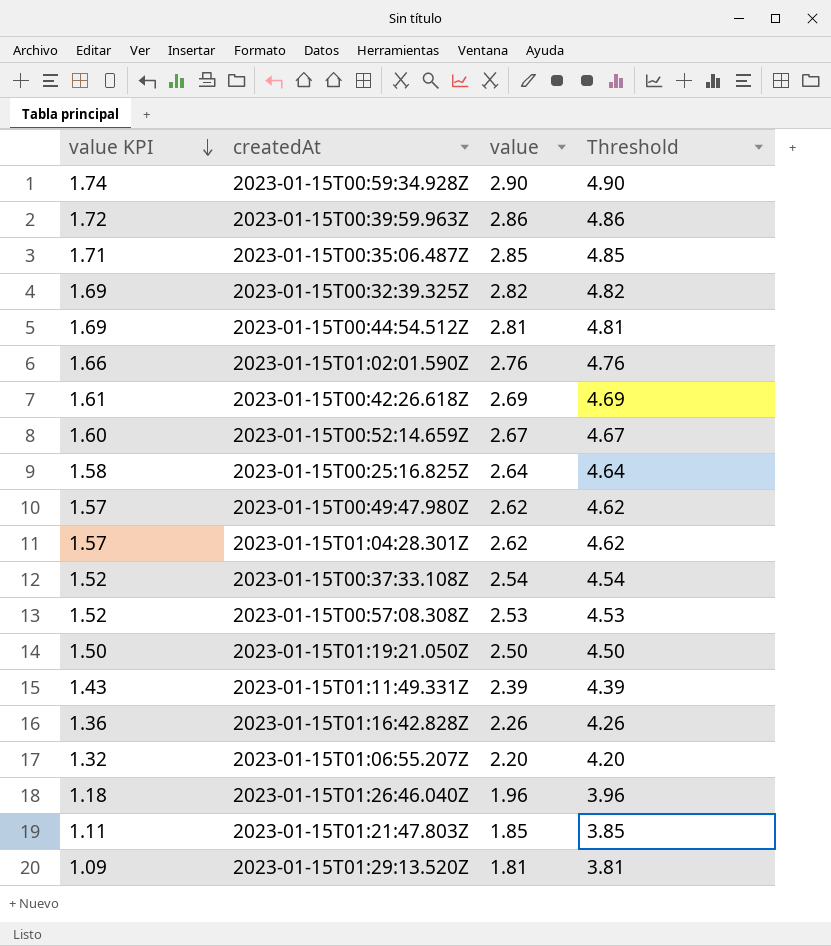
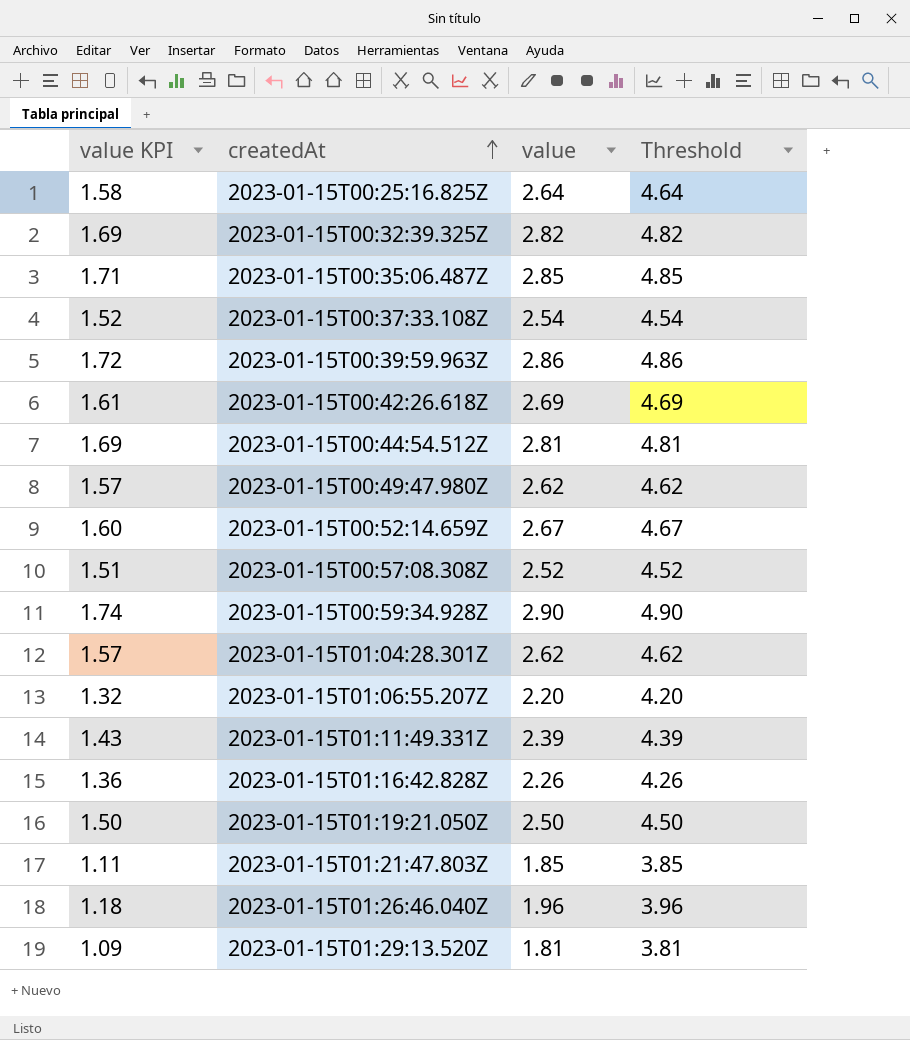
row order: value KPI descending -> createdAt ascending
row 2023-01-15T01:02:01.590Z: 1.66 | 2.76 | 4.76 -> none
2023-01-15T00:57:08.308Z | value KPI: 1.52 -> 1.51
2023-01-15T00:57:08.308Z | value: 2.53 -> 2.52
2023-01-15T00:57:08.308Z | Threshold: 4.53 -> 4.52

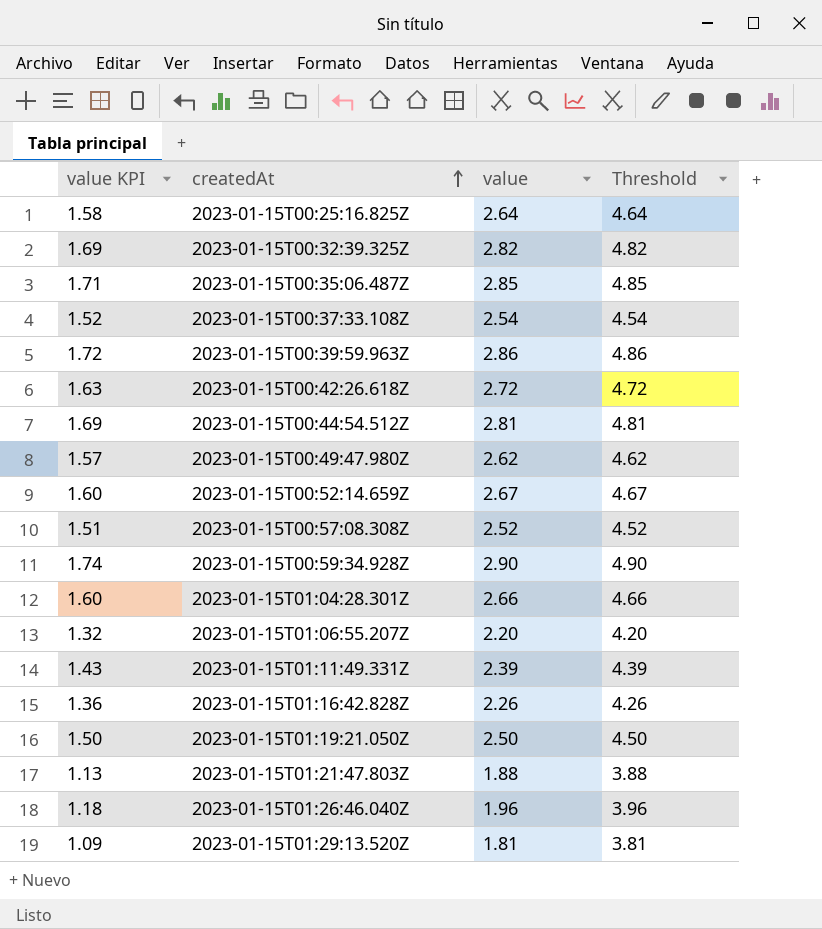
2023-01-15T00:42:26.618Z | value KPI: 1.61 -> 1.63
2023-01-15T00:42:26.618Z | value: 2.69 -> 2.72
2023-01-15T00:42:26.618Z | Threshold: 4.69 -> 4.72
2023-01-15T01:04:28.301Z | value KPI: 1.57 -> 1.60
2023-01-15T01:04:28.301Z | value: 2.62 -> 2.66
2023-01-15T01:04:28.301Z | Threshold: 4.62 -> 4.66
2023-01-15T01:21:47.803Z | value KPI: 1.11 -> 1.13
2023-01-15T01:21:47.803Z | value: 1.85 -> 1.88
2023-01-15T01:21:47.803Z | Threshold: 3.85 -> 3.88

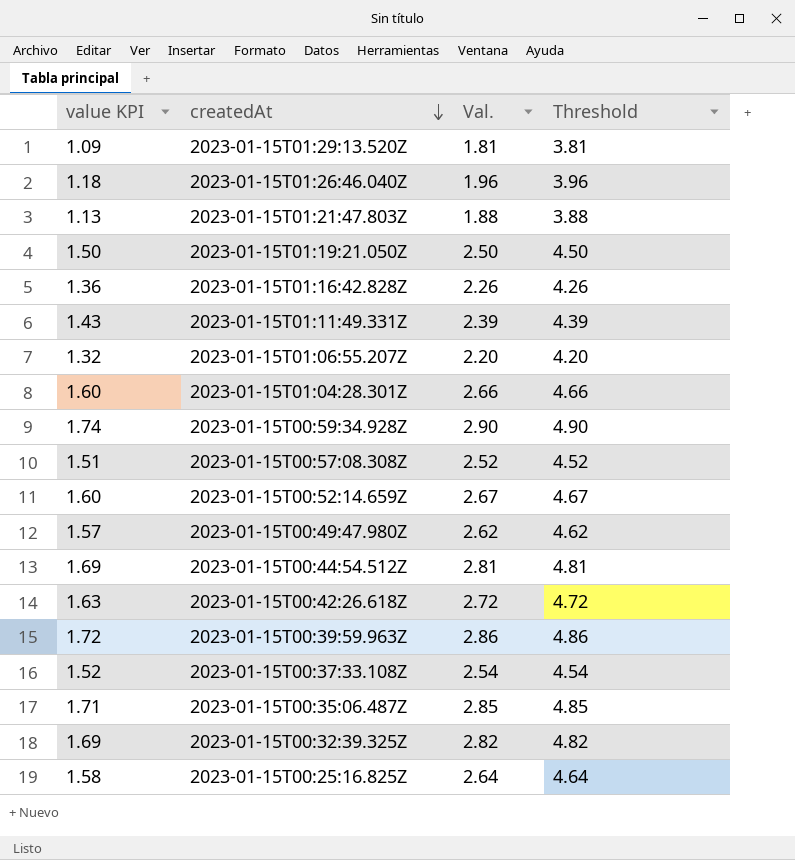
row order: createdAt ascending -> createdAt descending
column name: value -> Val.

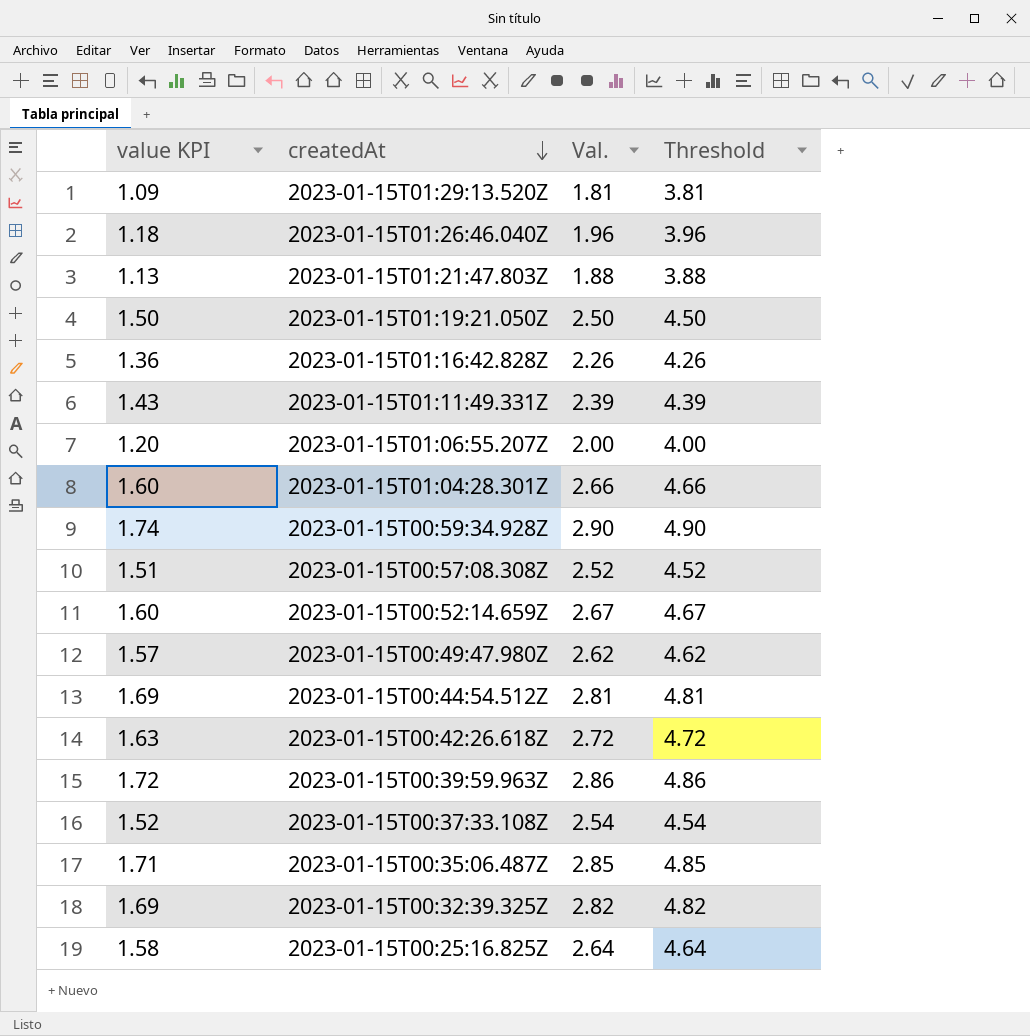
2023-01-15T01:06:55.207Z | value KPI: 1.32 -> 1.20
2023-01-15T01:06:55.207Z | Val.: 2.20 -> 2.00
2023-01-15T01:06:55.207Z | Threshold: 4.20 -> 4.00

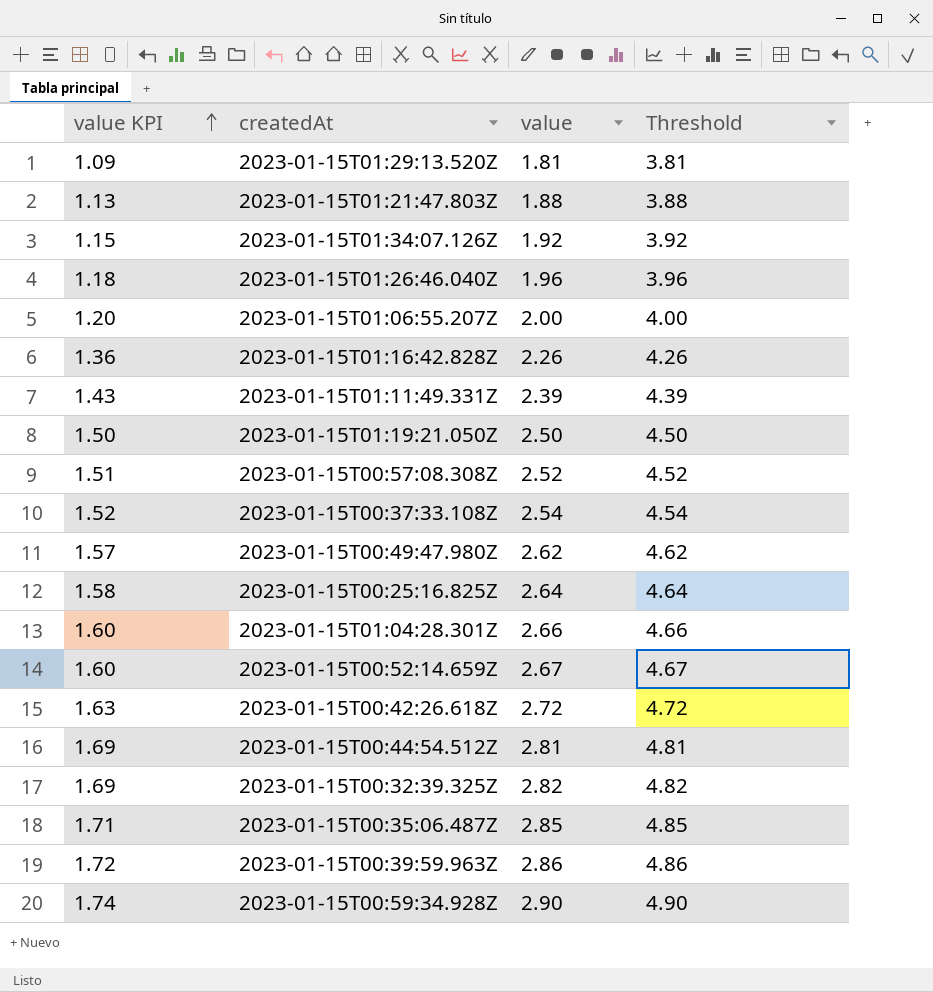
row order: createdAt descending -> value KPI ascending
column name: Val. -> value
row 2023-01-15T01:34:07.126Z: none -> 1.15 | 1.92 | 3.92

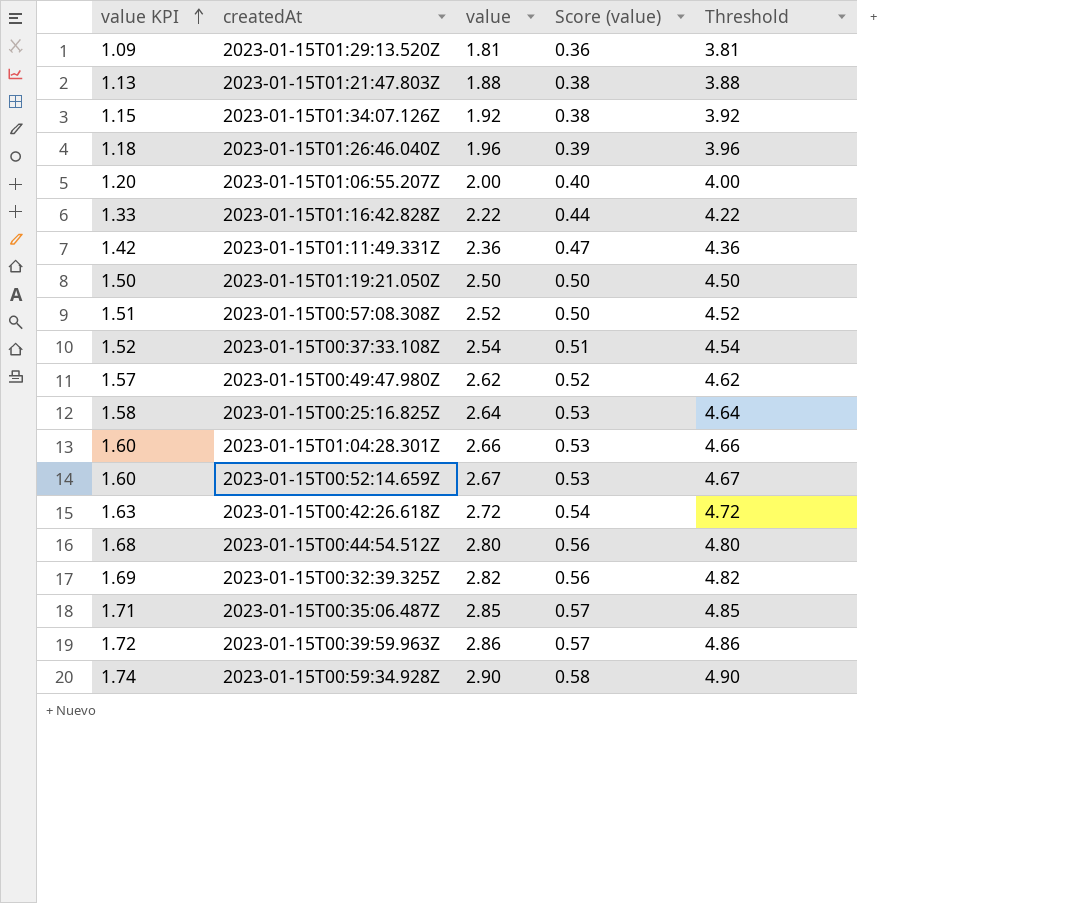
column Score (value) | formula: none -> [value] * 0.2
2023-01-15T01:16:42.828Z | value KPI: 1.36 -> 1.33
2023-01-15T01:16:42.828Z | value: 2.26 -> 2.22
2023-01-15T01:16:42.828Z | Threshold: 4.26 -> 4.22
2023-01-15T01:11:49.331Z | value KPI: 1.43 -> 1.42
2023-01-15T01:11:49.331Z | value: 2.39 -> 2.36
2023-01-15T01:11:49.331Z | Threshold: 4.39 -> 4.36
2023-01-15T00:44:54.512Z | value KPI: 1.69 -> 1.68
2023-01-15T00:44:54.512Z | value: 2.81 -> 2.80
2023-01-15T00:44:54.512Z | Threshold: 4.81 -> 4.80

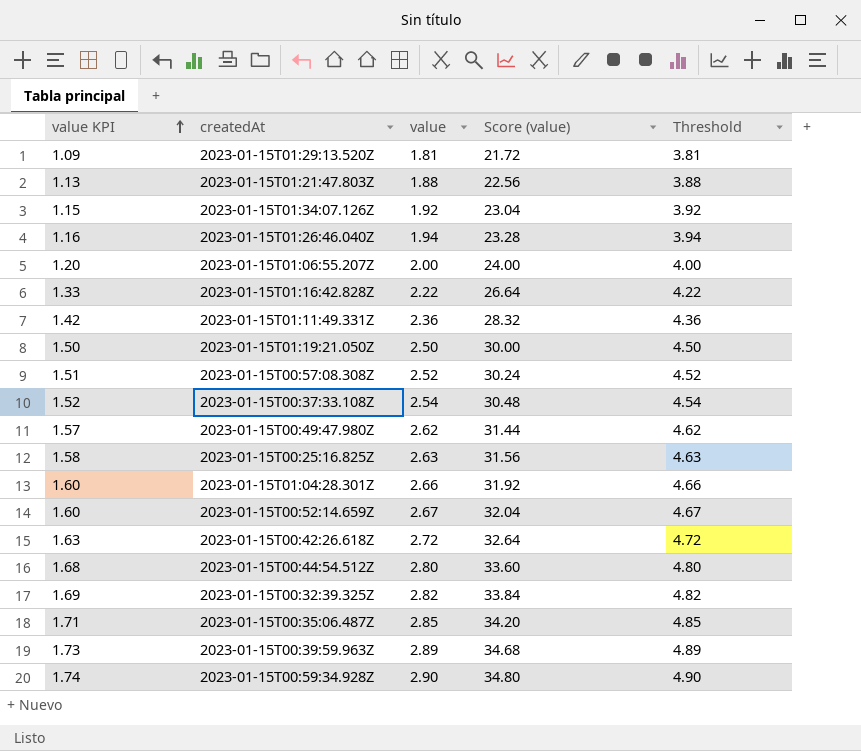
column Score (value) | formula: [value] * 0.2 -> [value] * 12
2023-01-15T01:26:46.040Z | value KPI: 1.18 -> 1.16
2023-01-15T01:26:46.040Z | value: 1.96 -> 1.94
2023-01-15T01:26:46.040Z | Threshold: 3.96 -> 3.94
2023-01-15T00:25:16.825Z | value: 2.64 -> 2.63
2023-01-15T00:25:16.825Z | Threshold: 4.64 -> 4.63
2023-01-15T00:39:59.963Z | value KPI: 1.72 -> 1.73
2023-01-15T00:39:59.963Z | value: 2.86 -> 2.89
2023-01-15T00:39:59.963Z | Threshold: 4.86 -> 4.89

